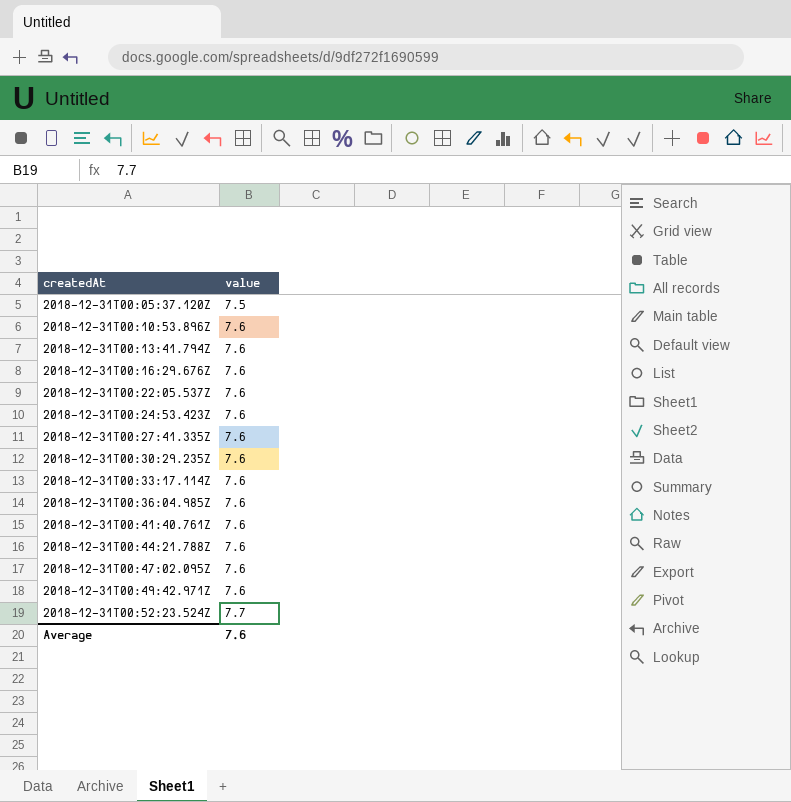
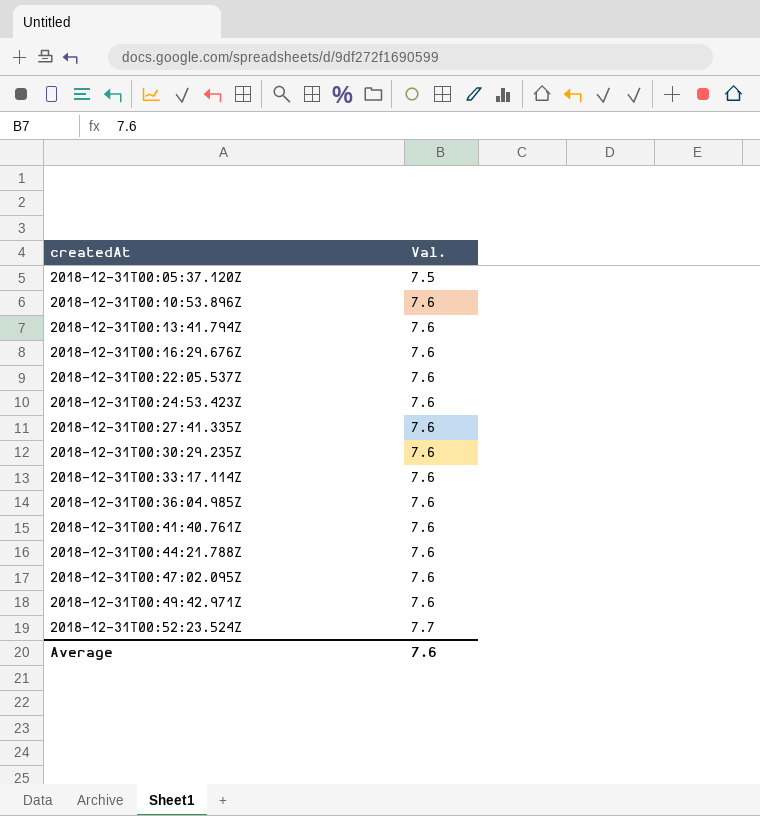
column name: value -> Val.

